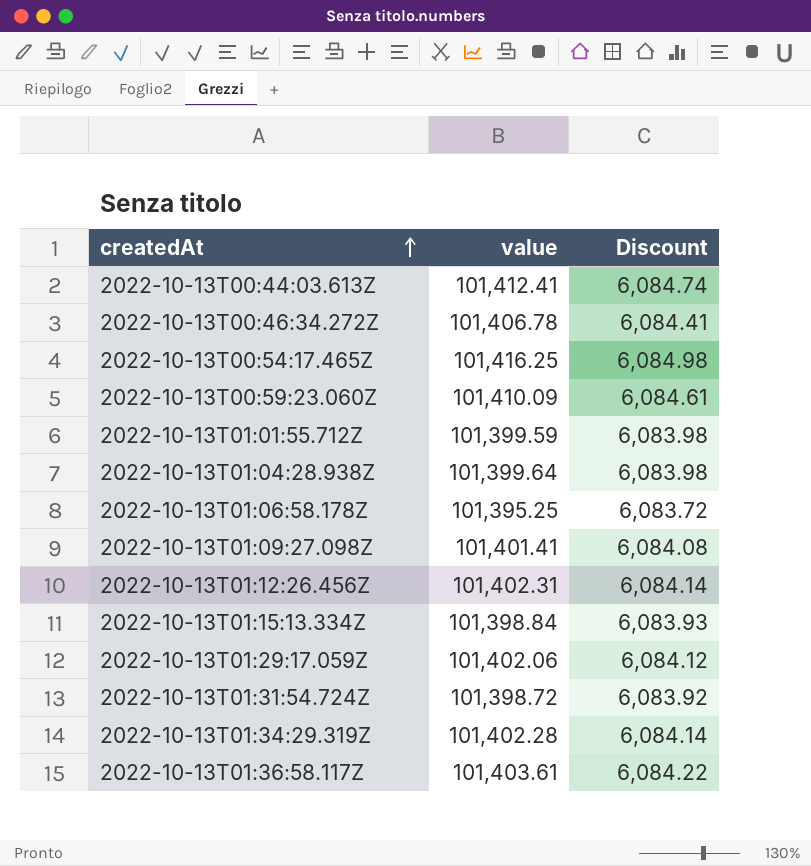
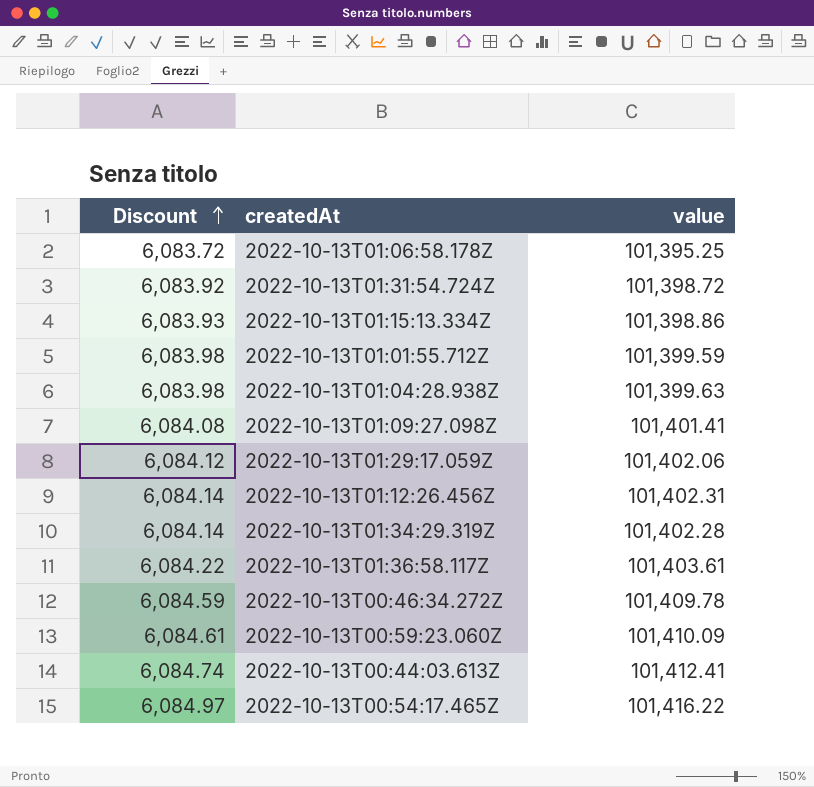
row order: createdAt ascending -> Discount ascending
column Discount | position: 3 -> 1
2022-10-13T01:15:13.334Z | value: 101,398.84 -> 101,398.86
2022-10-13T01:04:28.938Z | value: 101,399.64 -> 101,399.63
2022-10-13T00:46:34.272Z | Discount: 6,084.41 -> 6,084.59
2022-10-13T00:46:34.272Z | value: 101,406.78 -> 101,409.78
2022-10-13T00:54:17.465Z | Discount: 6,084.98 -> 6,084.97
2022-10-13T00:54:17.465Z | value: 101,416.25 -> 101,416.22

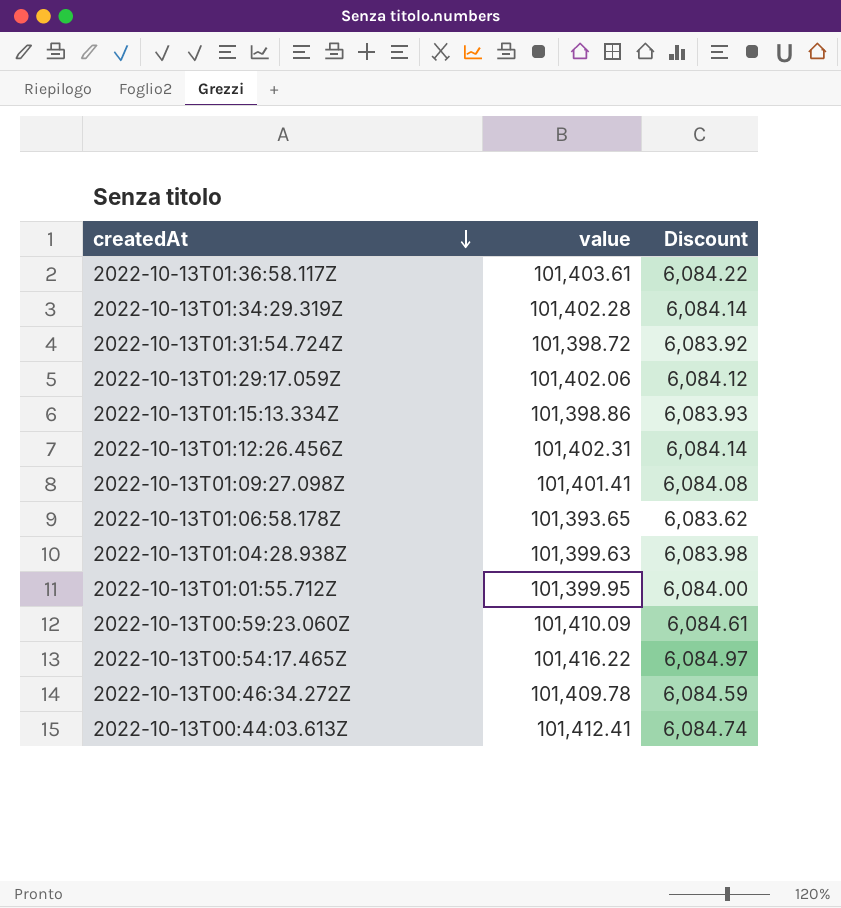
row order: Discount ascending -> createdAt descending
column Discount | position: 1 -> 3
2022-10-13T01:06:58.178Z | value: 101,395.25 -> 101,393.65
2022-10-13T01:06:58.178Z | Discount: 6,083.72 -> 6,083.62
2022-10-13T01:01:55.712Z | value: 101,399.59 -> 101,399.95
2022-10-13T01:01:55.712Z | Discount: 6,083.98 -> 6,084.00

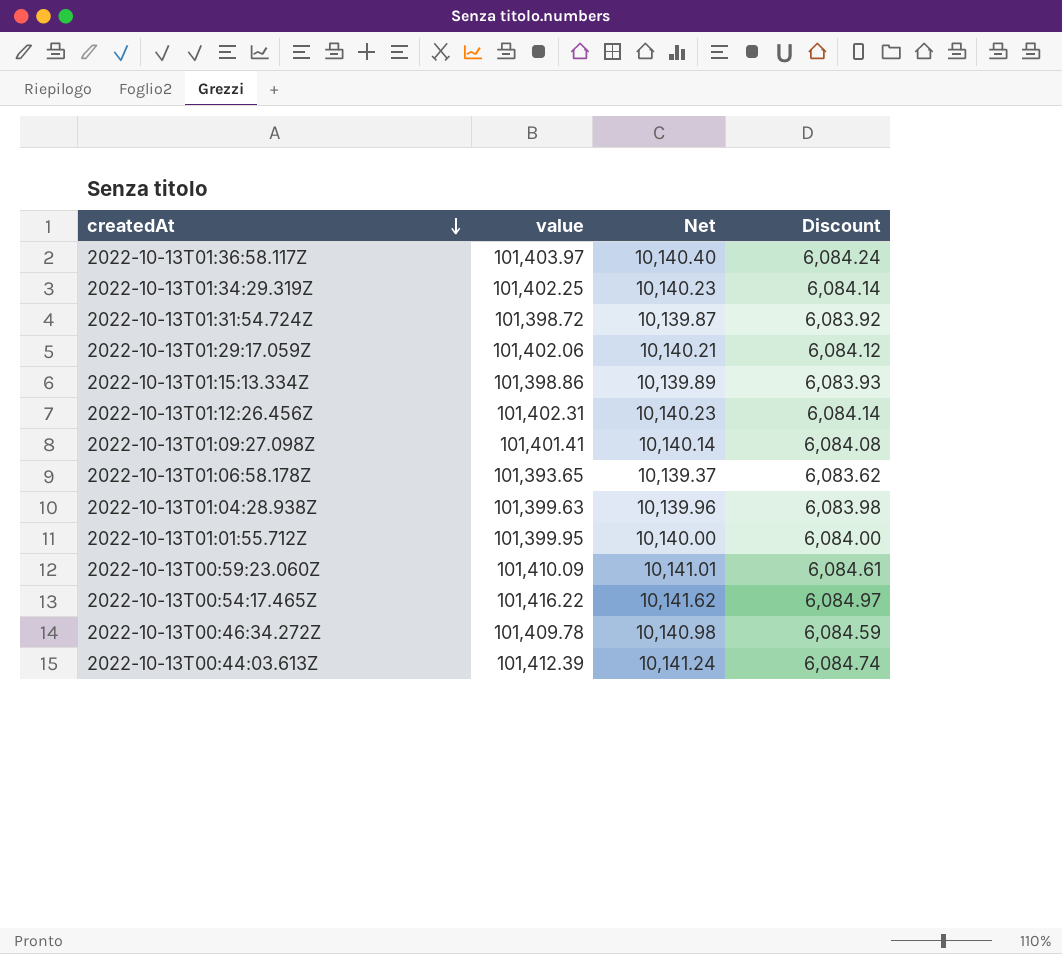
column Net | formula: none -> [value] * 0.1
2022-10-13T01:36:58.117Z | value: 101,403.61 -> 101,403.97
2022-10-13T01:36:58.117Z | Discount: 6,084.22 -> 6,084.24
2022-10-13T01:34:29.319Z | value: 101,402.28 -> 101,402.25
2022-10-13T00:44:03.613Z | value: 101,412.41 -> 101,412.39

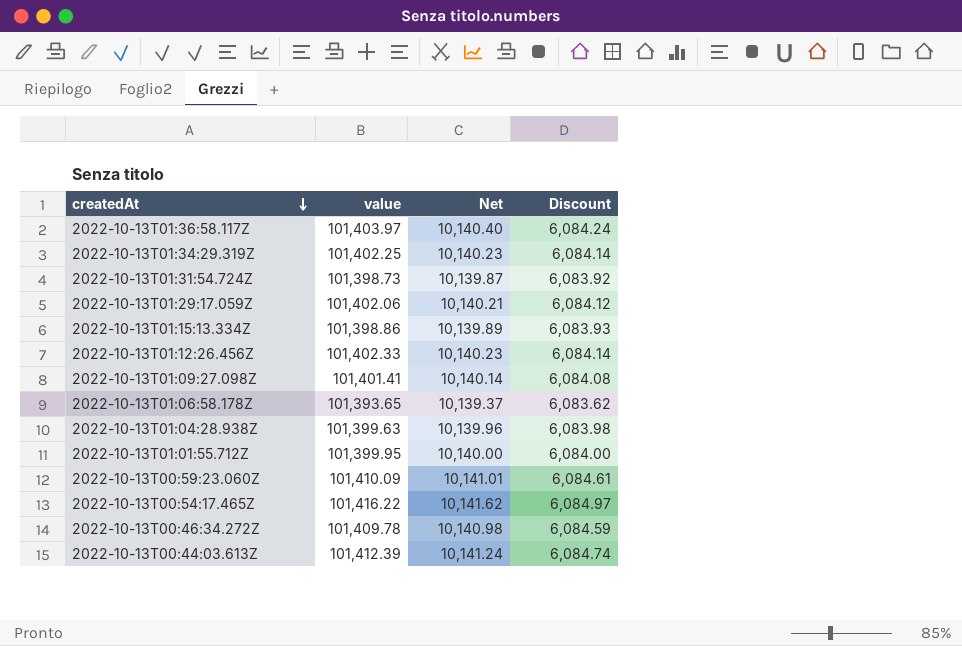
2022-10-13T01:31:54.724Z | value: 101,398.72 -> 101,398.73
2022-10-13T01:12:26.456Z | value: 101,402.31 -> 101,402.33

